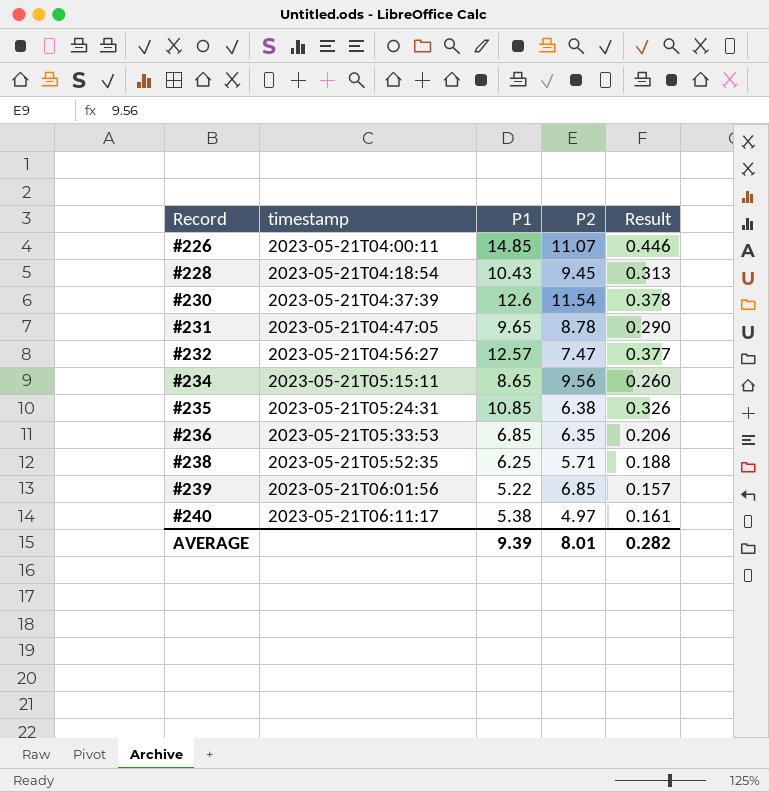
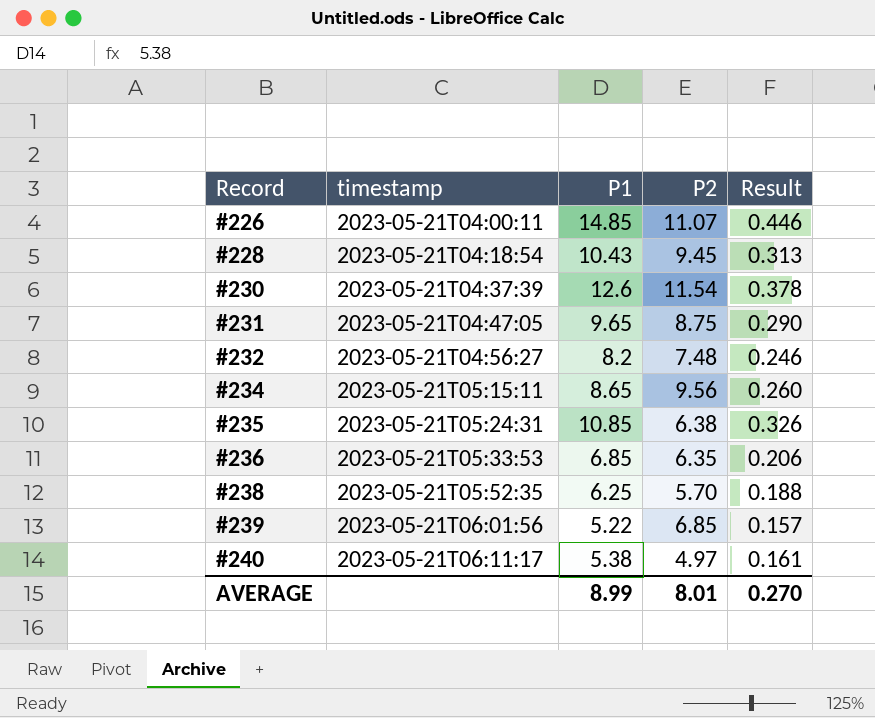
#231 | P2: 8.78 -> 8.75
#232 | P1: 12.57 -> 8.2
#232 | P2: 7.47 -> 7.48
#232 | Result: 0.377 -> 0.246
#238 | P2: 5.71 -> 5.70
AVERAGE | P1: 9.39 -> 8.99
AVERAGE | Result: 0.282 -> 0.270

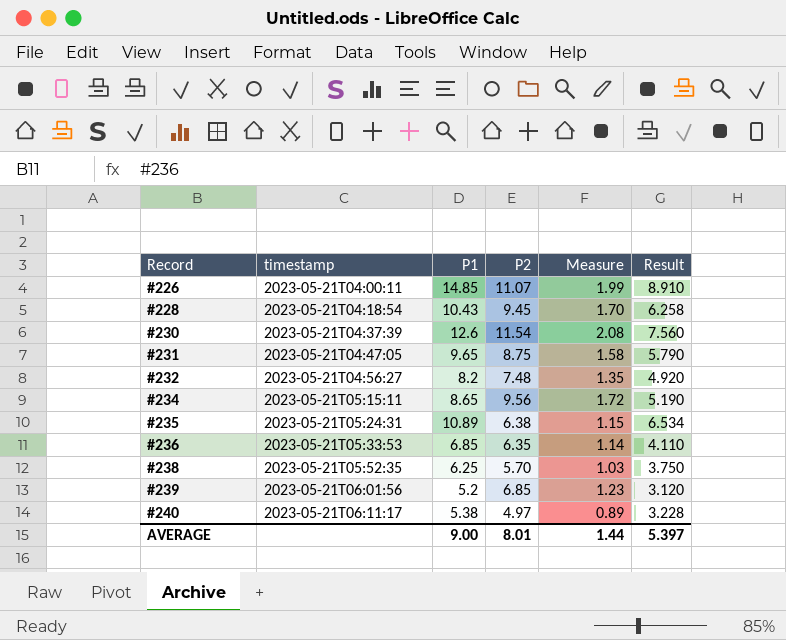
column Measure | formula: none -> [P2] * 0.18
column Result | formula: [P1] * 0.03 -> [P1] * 0.6
#235 | P1: 10.85 -> 10.89
#239 | P1: 5.22 -> 5.2
AVERAGE | P1: 8.99 -> 9.00
AVERAGE | Result: 0.270 -> 5.397

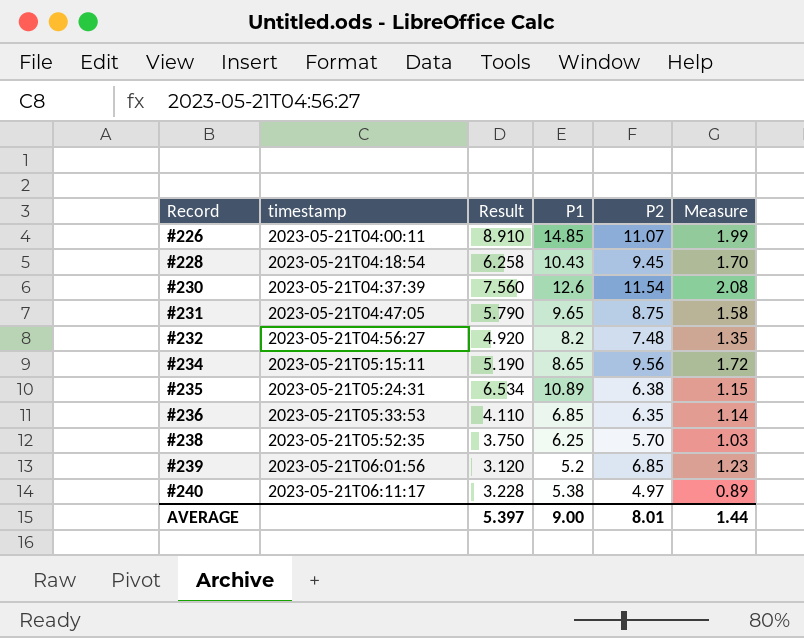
column Result | position: 6 -> 3

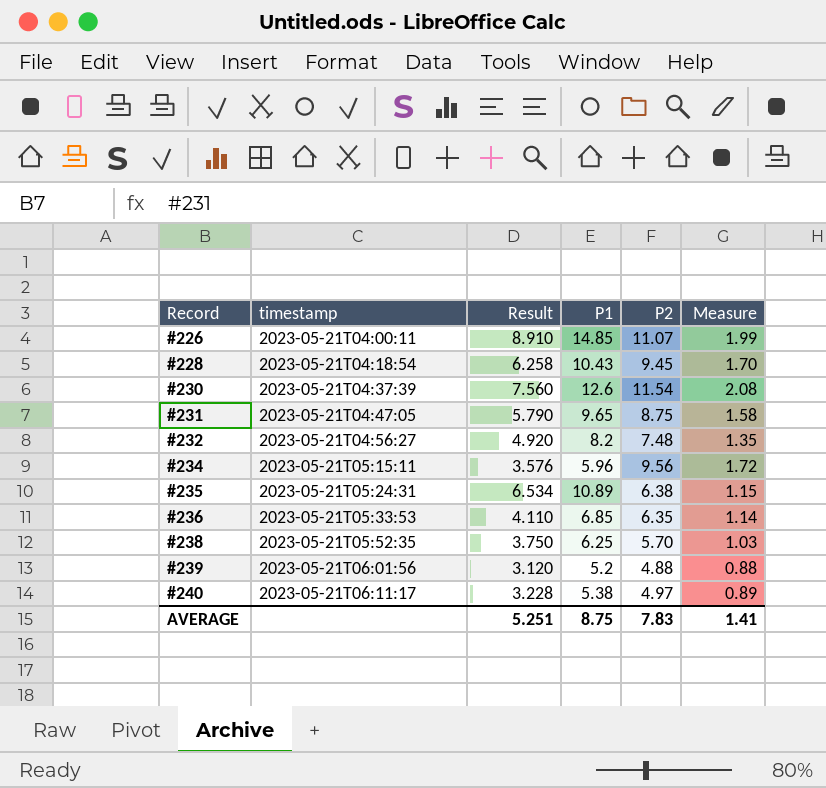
#234 | Result: 5.190 -> 3.576
#234 | P1: 8.65 -> 5.96
#239 | P2: 6.85 -> 4.88
#239 | Measure: 1.23 -> 0.88
AVERAGE | Result: 5.397 -> 5.251
AVERAGE | P1: 9.00 -> 8.75
AVERAGE | P2: 8.01 -> 7.83
AVERAGE | Measure: 1.44 -> 1.41

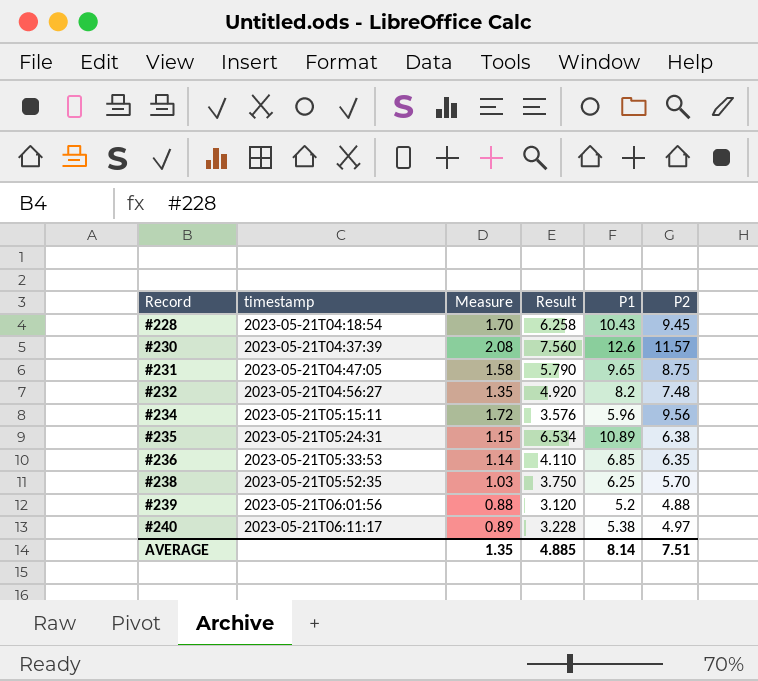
column Measure | position: 6 -> 3
row #226: 2023-05-21T04:00:11 | 8.910 | 14.85 | 11.07 | 1.99 -> none
#230 | P2: 11.54 -> 11.57
AVERAGE | Measure: 1.41 -> 1.35
AVERAGE | Result: 5.251 -> 4.885
AVERAGE | P1: 8.75 -> 8.14
AVERAGE | P2: 7.83 -> 7.51

